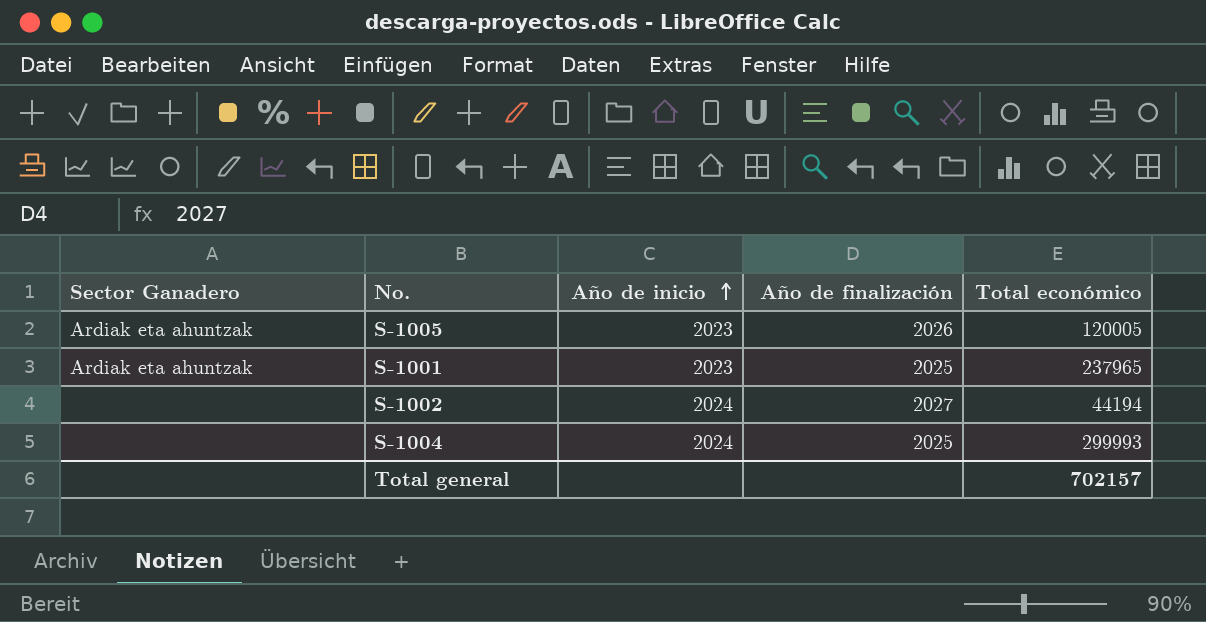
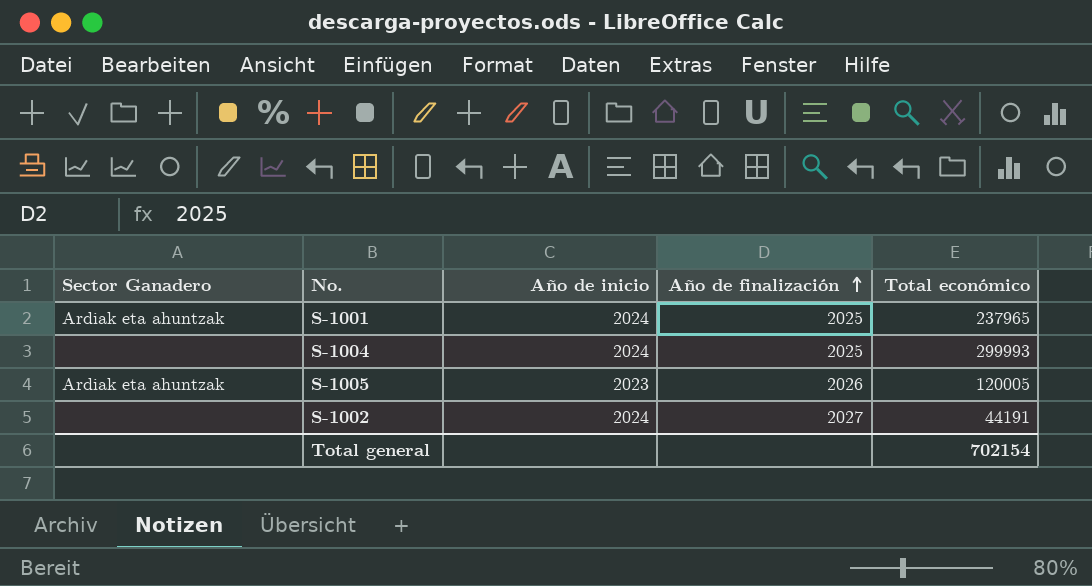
row order: Año de inicio ascending -> Año de finalización ascending
S-1001 | Año de inicio: 2023 -> 2024
S-1002 | Total económico: 44194 -> 44191
Total general | Total económico: 702157 -> 702154

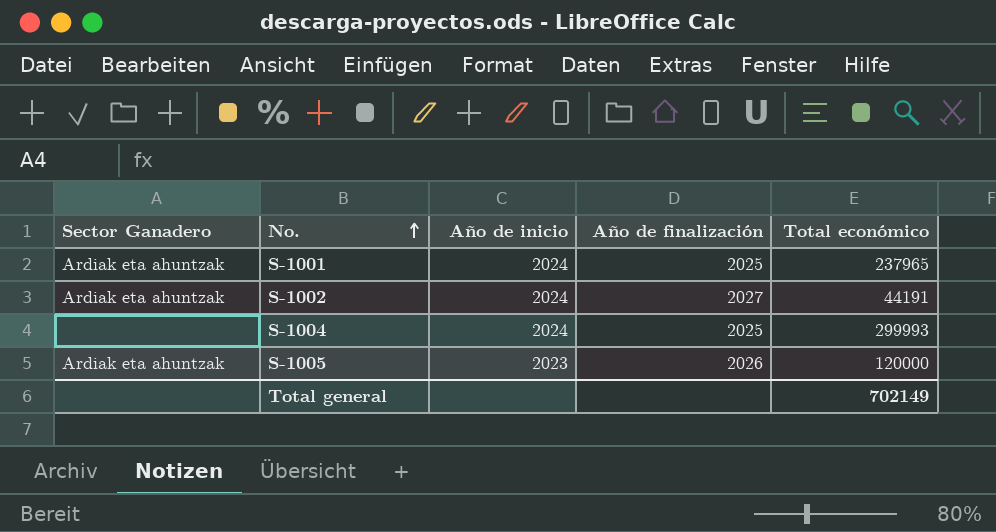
row order: Año de finalización ascending -> No. ascending
S-1002 | Sector Ganadero: none -> Ardiak eta ahuntzak
S-1005 | Total económico: 120005 -> 120000
Total general | Total económico: 702154 -> 702149

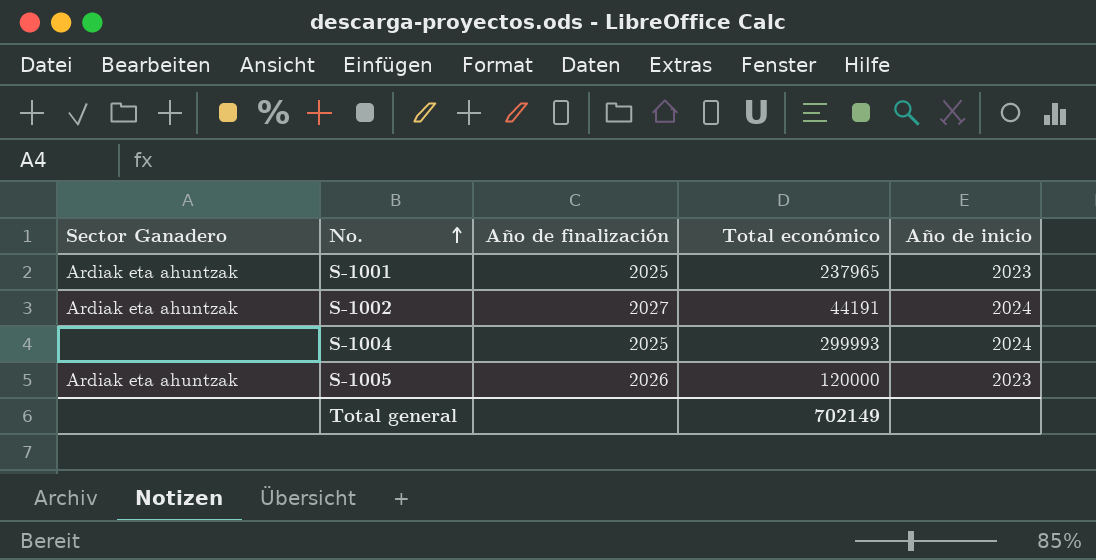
column Año de inicio | position: 3 -> 5
S-1001 | Año de inicio: 2024 -> 2023

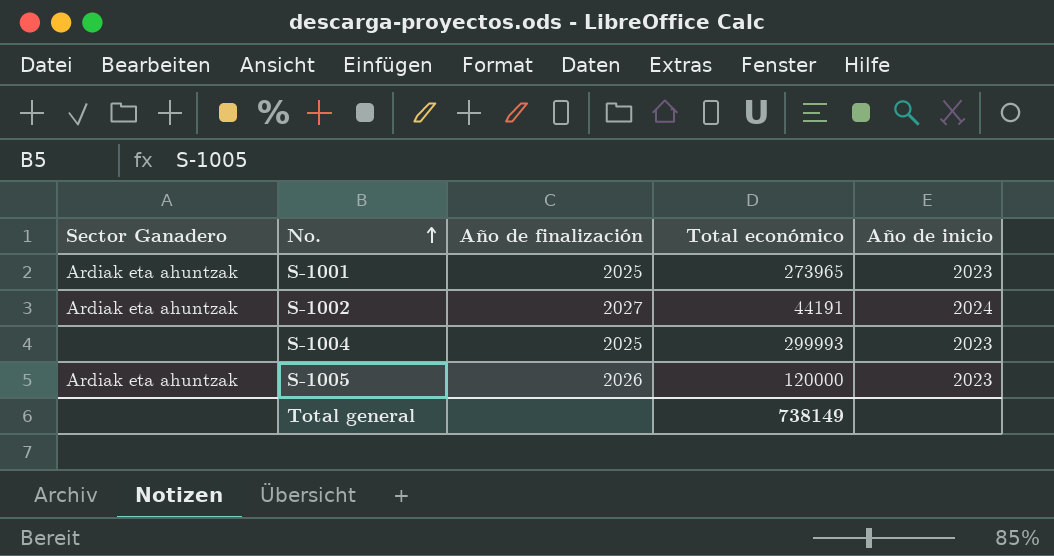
S-1001 | Total económico: 237965 -> 273965
S-1004 | Año de inicio: 2024 -> 2023
Total general | Total económico: 702149 -> 738149

